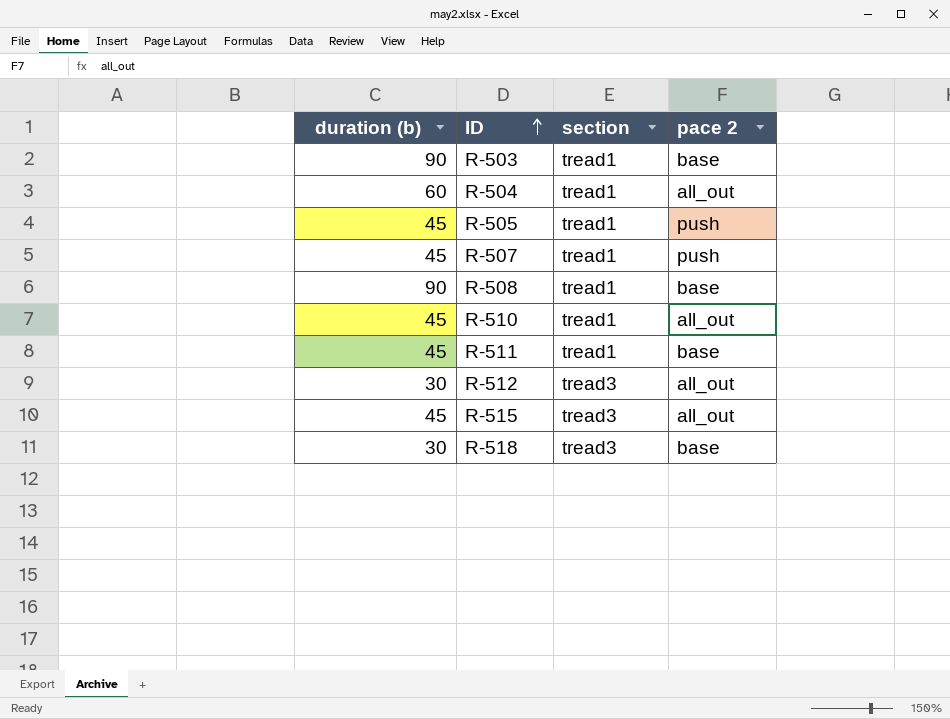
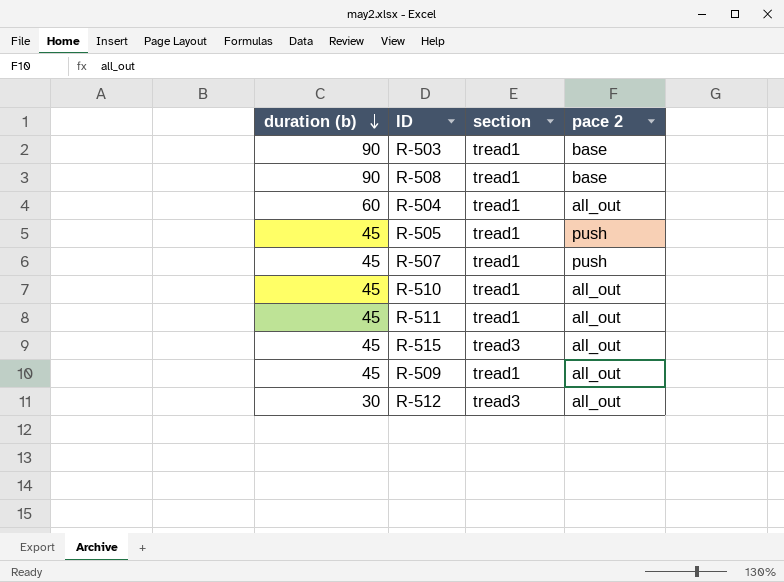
row order: ID ascending -> duration (b) descending
row R-518: 30 | tread3 | base -> none
R-511 | pace 2: base -> all_out
row R-509: none -> 45 | tread1 | all_out

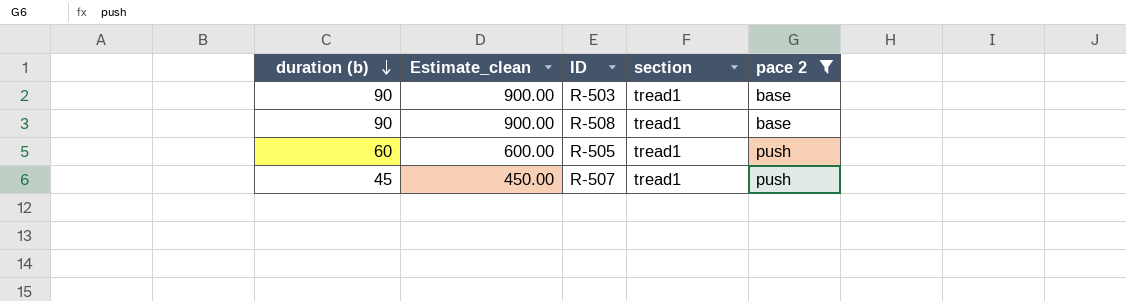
filter: none -> pace 2 != all_out
column Estimate_clean | formula: none -> [duration (b)] * 10
R-505 | duration (b): 45 -> 60

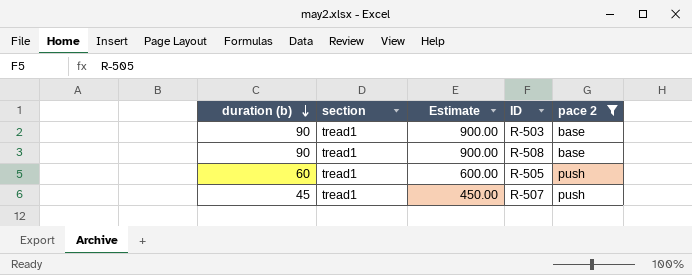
column section | position: 4 -> 2
column name: Estimate_clean -> Estimate

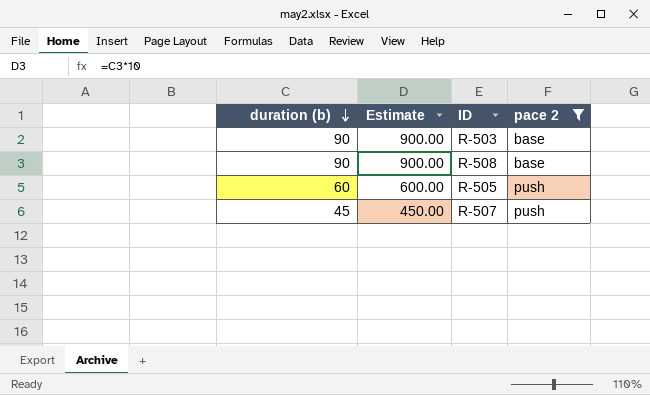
column section | position: 2 -> none

